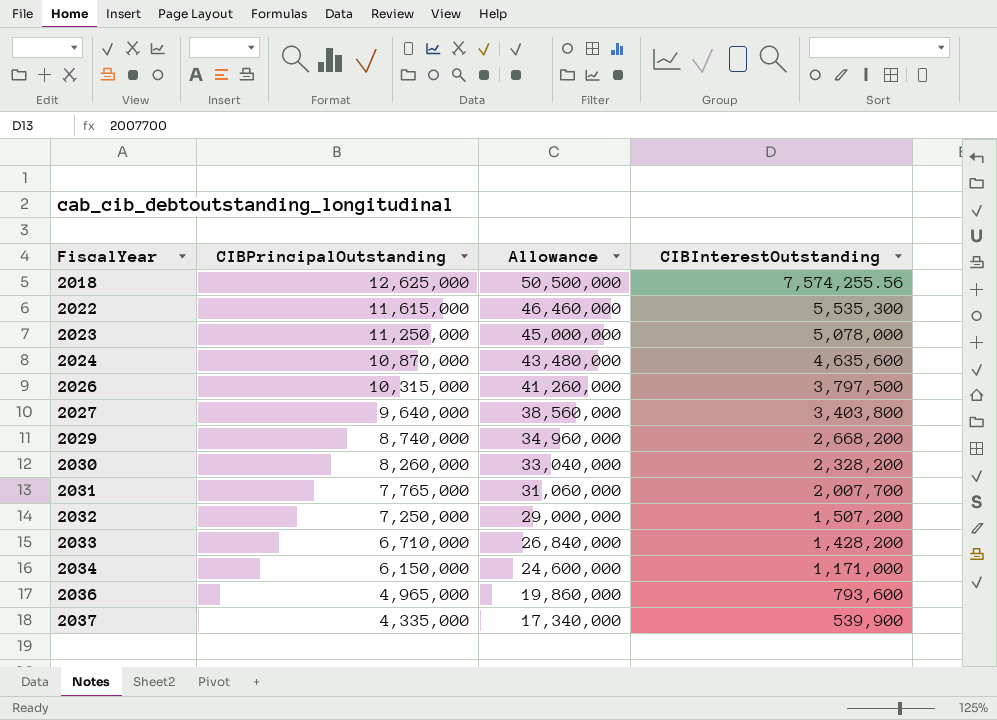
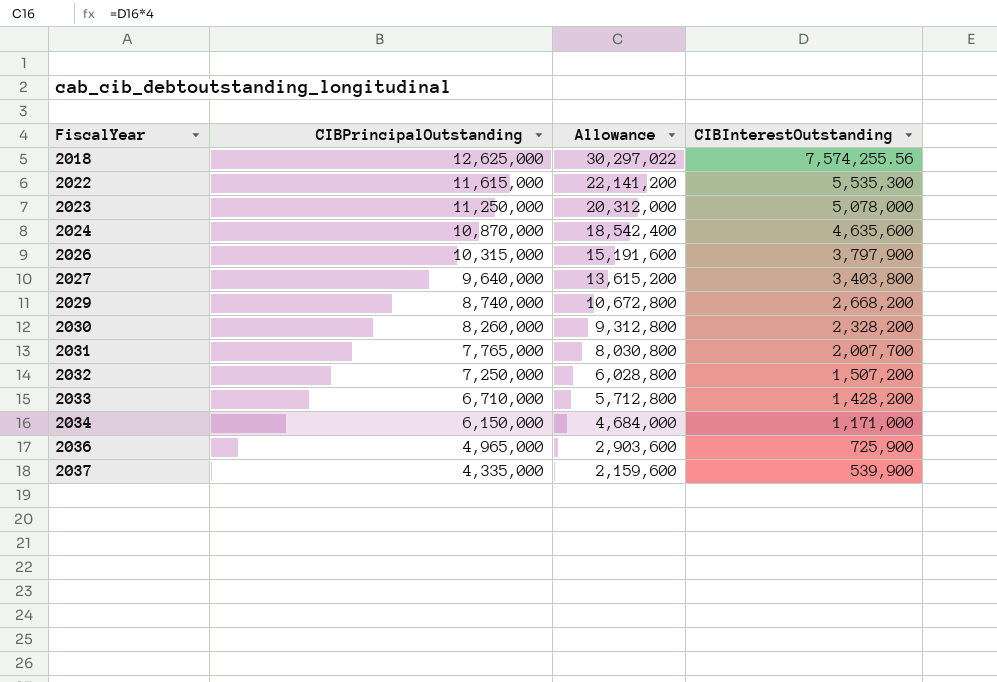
column Allowance | formula: [CIBPrincipalOutstanding] * 4 -> [CIBInterestOutstanding] * 4
2026 | CIBInterestOutstanding: 3,797,500 -> 3,797,900
2036 | CIBInterestOutstanding: 793,600 -> 725,900

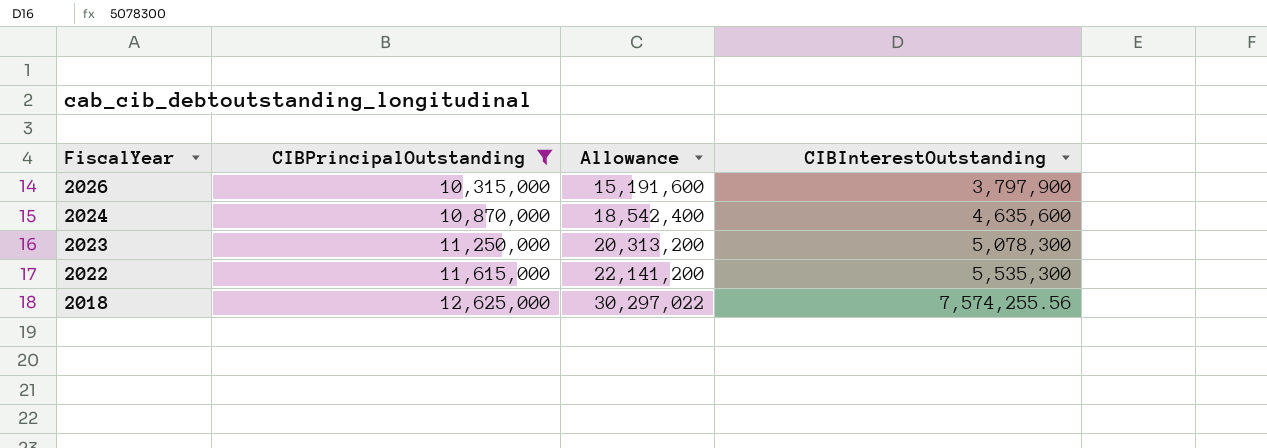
filter: none -> CIBPrincipalOutstanding >= 10,315,000
row order: FiscalYear ascending -> FiscalYear descending
2023 | Allowance: 20,312,000 -> 20,313,200
2023 | CIBInterestOutstanding: 5,078,000 -> 5,078,300

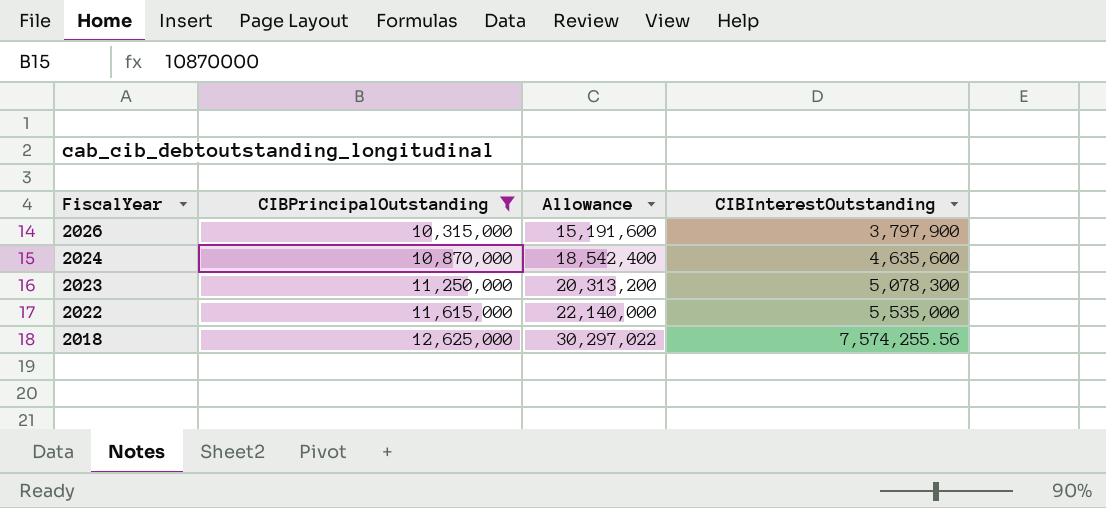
2022 | Allowance: 22,141,200 -> 22,140,000
2022 | CIBInterestOutstanding: 5,535,300 -> 5,535,000

